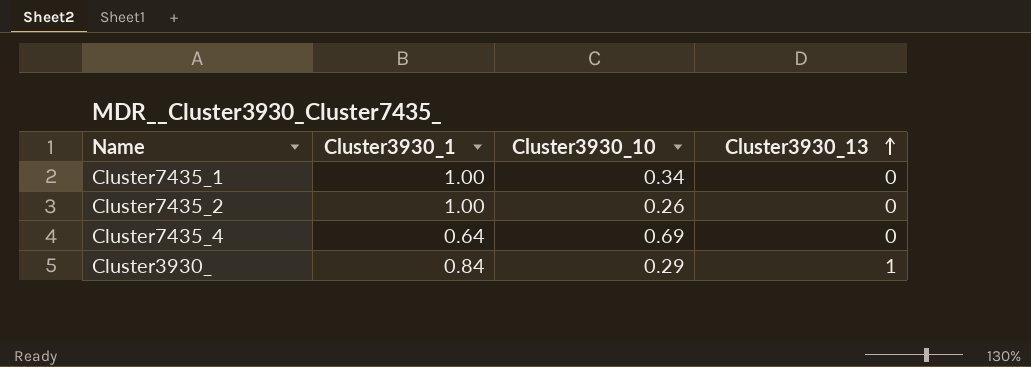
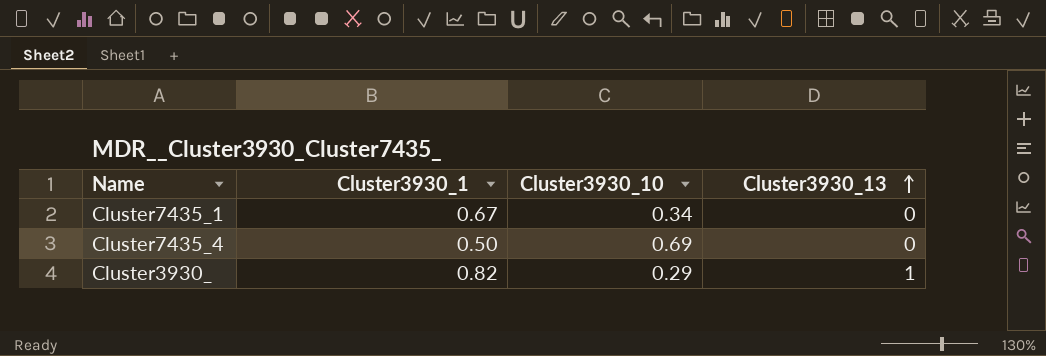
row Cluster7435_2: 1.00 | 0.26 | 0 -> none
Cluster7435_1 | Cluster3930_1: 1.00 -> 0.67
Cluster7435_4 | Cluster3930_1: 0.64 -> 0.50
Cluster3930_ | Cluster3930_1: 0.84 -> 0.82

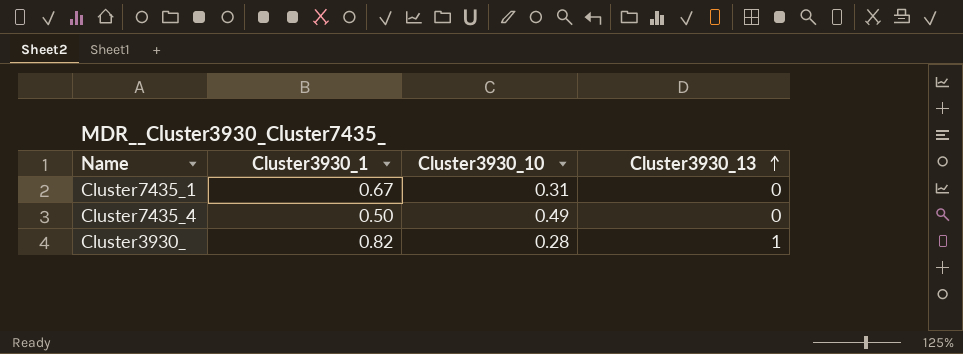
Cluster7435_1 | Cluster3930_10: 0.34 -> 0.31
Cluster7435_4 | Cluster3930_10: 0.69 -> 0.49
Cluster3930_ | Cluster3930_10: 0.29 -> 0.28

